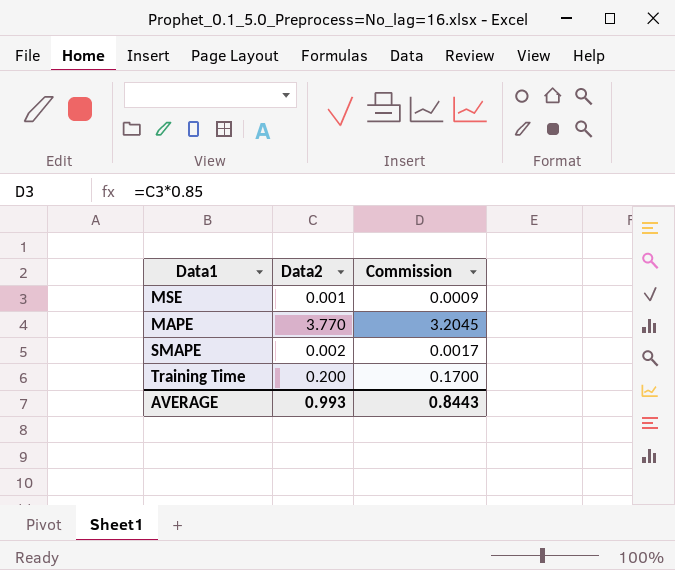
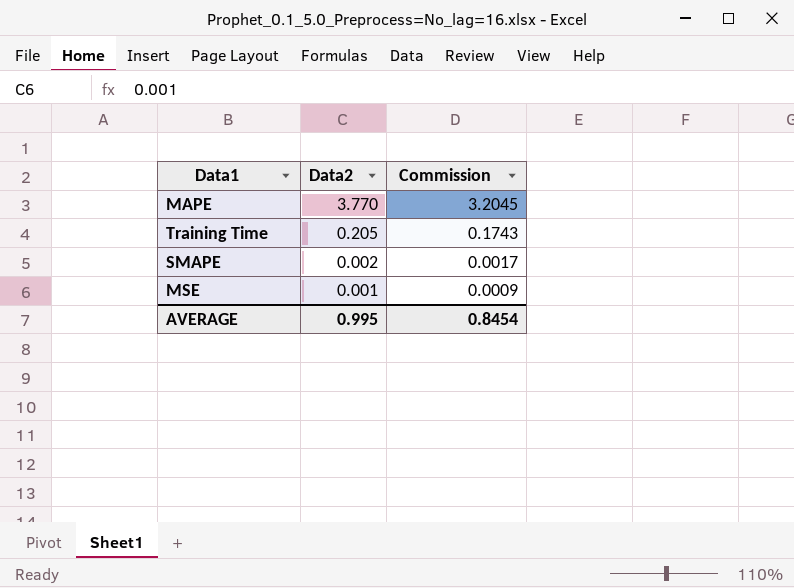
row order: none -> Data2 descending
Training Time | Data2: 0.200 -> 0.205
Training Time | Commission: 0.1700 -> 0.1743
AVERAGE | Data2: 0.993 -> 0.995
AVERAGE | Commission: 0.8443 -> 0.8454

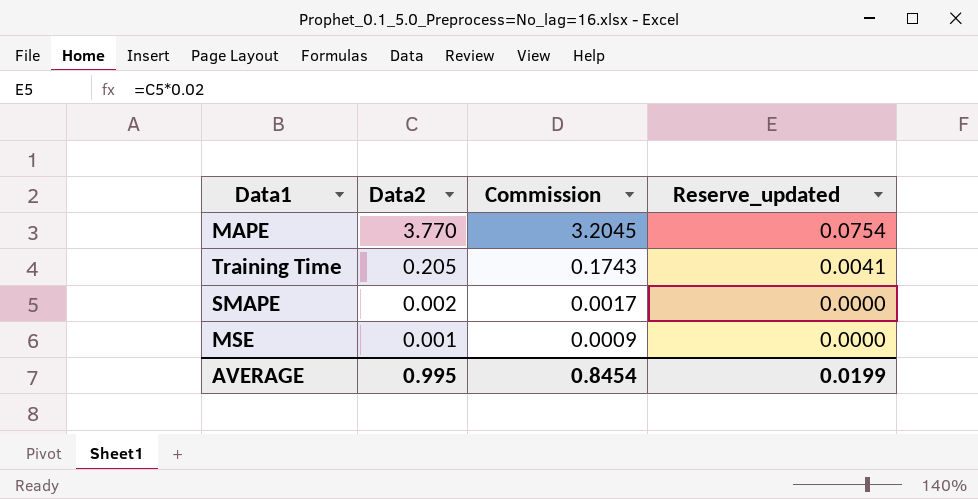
column Reserve_updated | formula: none -> [Data2] * 0.02

